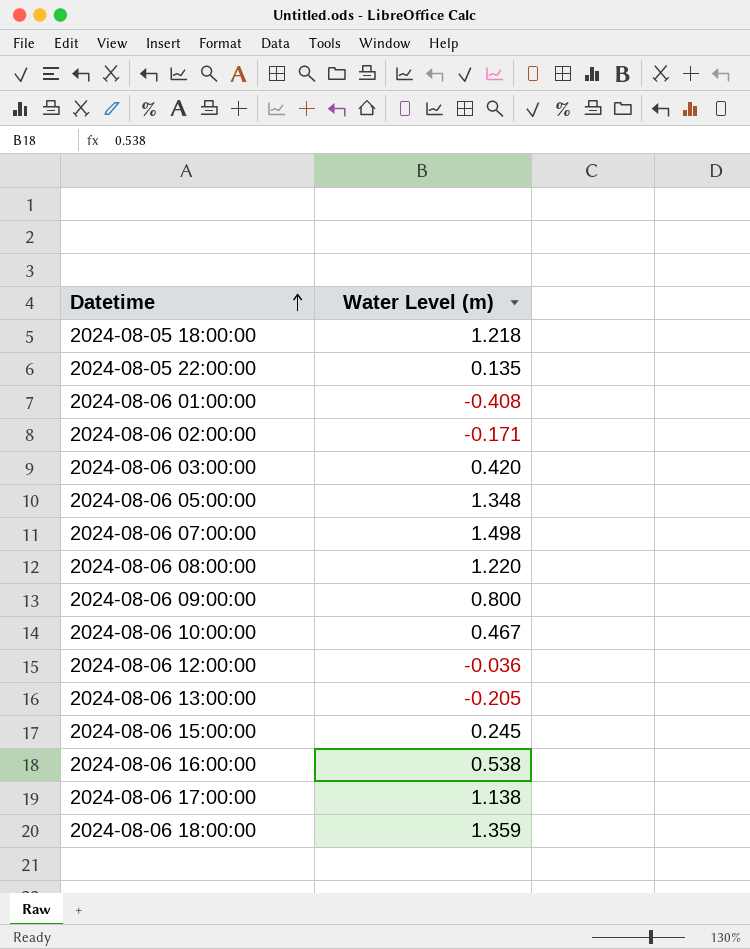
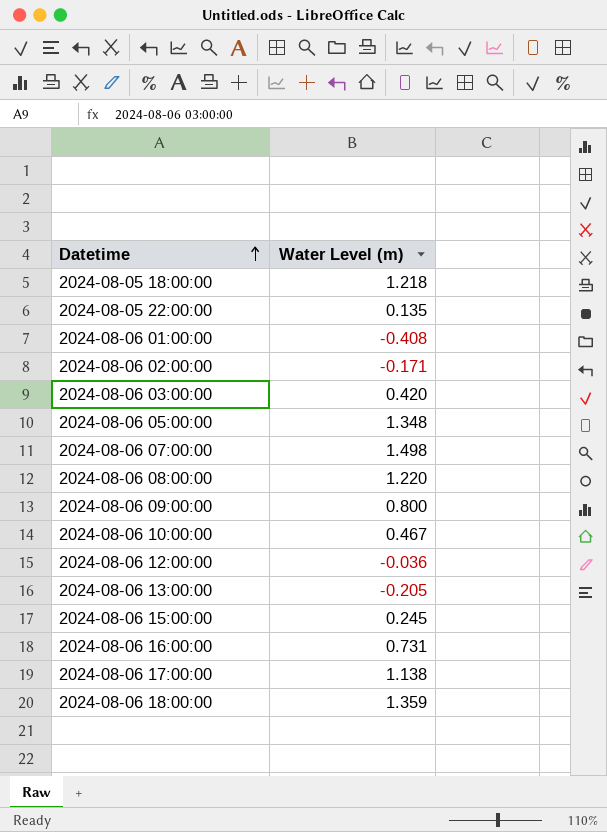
2024-08-06 16:00:00 | Water Level (m): 0.538 -> 0.731

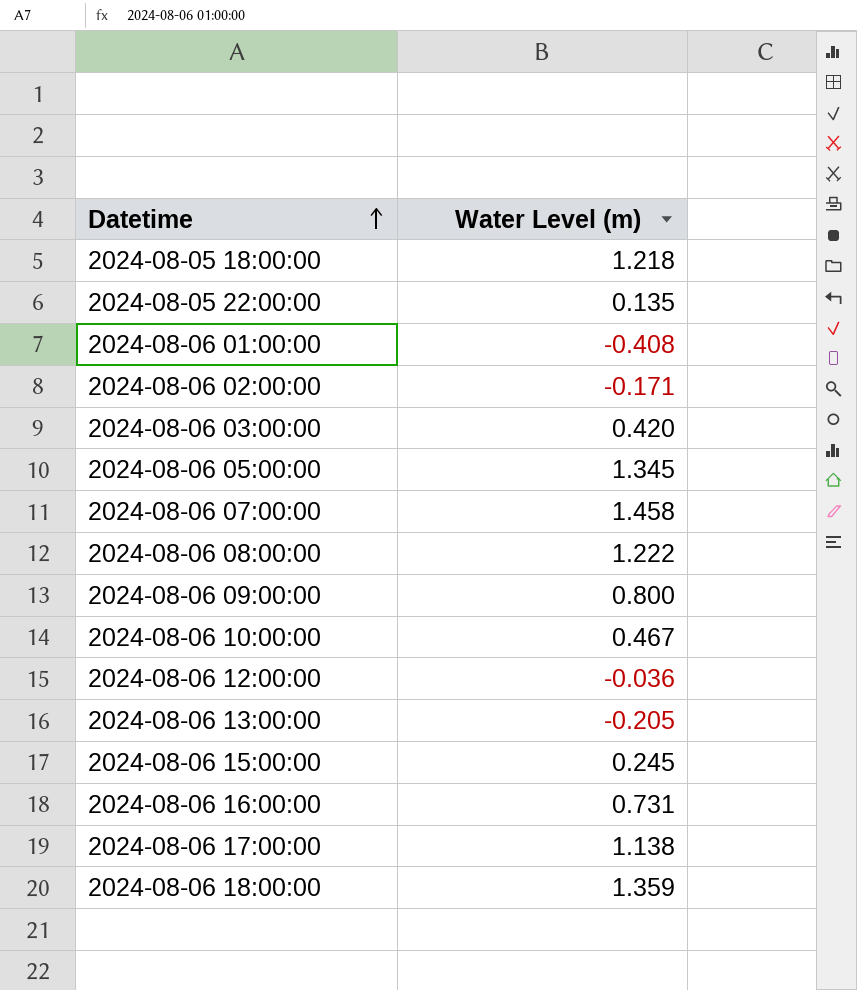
2024-08-06 05:00:00 | Water Level (m): 1.348 -> 1.345
2024-08-06 07:00:00 | Water Level (m): 1.498 -> 1.458
2024-08-06 08:00:00 | Water Level (m): 1.220 -> 1.222

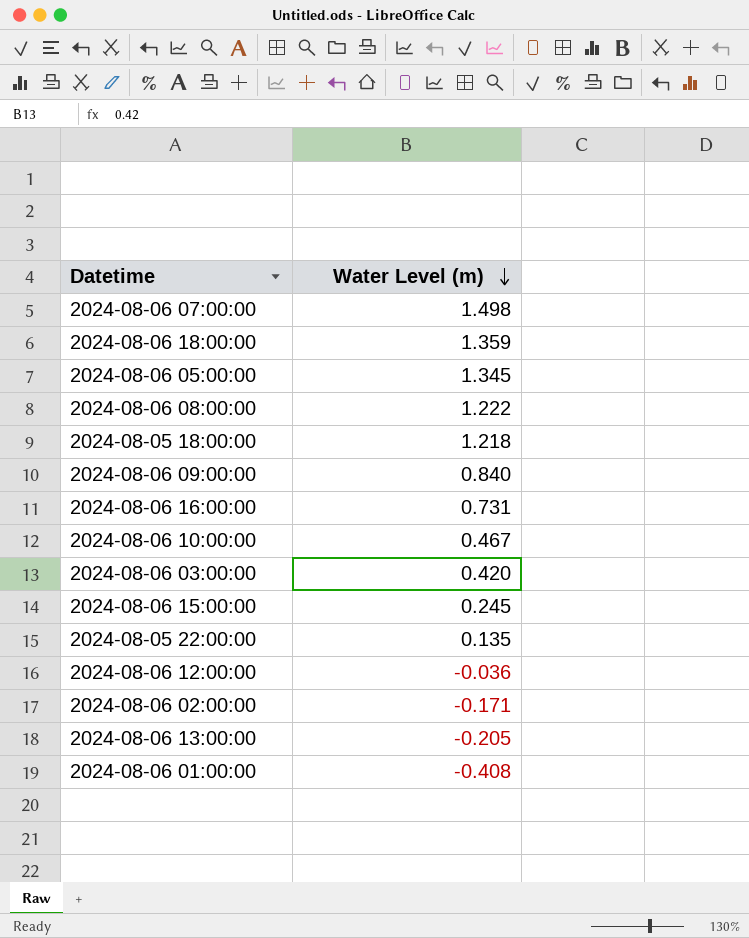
row order: Datetime ascending -> Water Level (m) descending
row 2024-08-06 17:00:00: 1.138 -> none
2024-08-06 07:00:00 | Water Level (m): 1.458 -> 1.498
2024-08-06 09:00:00 | Water Level (m): 0.800 -> 0.840

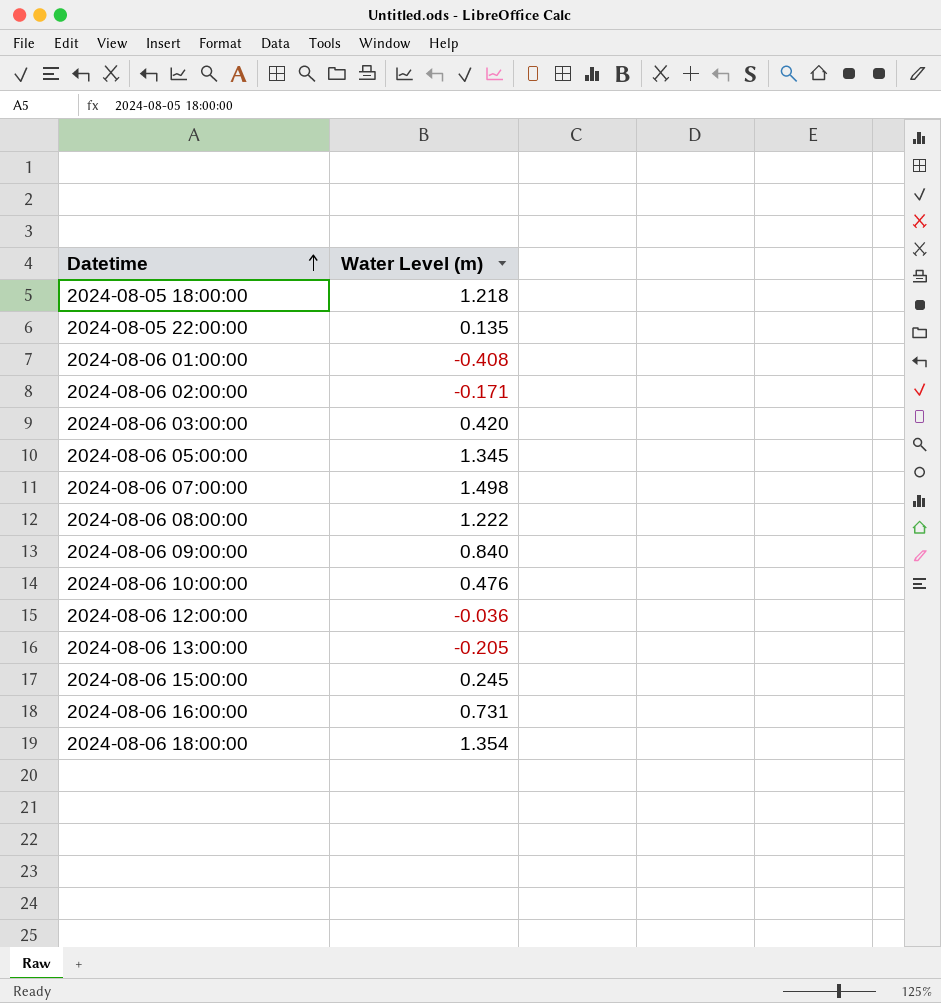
row order: Water Level (m) descending -> Datetime ascending
2024-08-06 10:00:00 | Water Level (m): 0.467 -> 0.476
2024-08-06 18:00:00 | Water Level (m): 1.359 -> 1.354

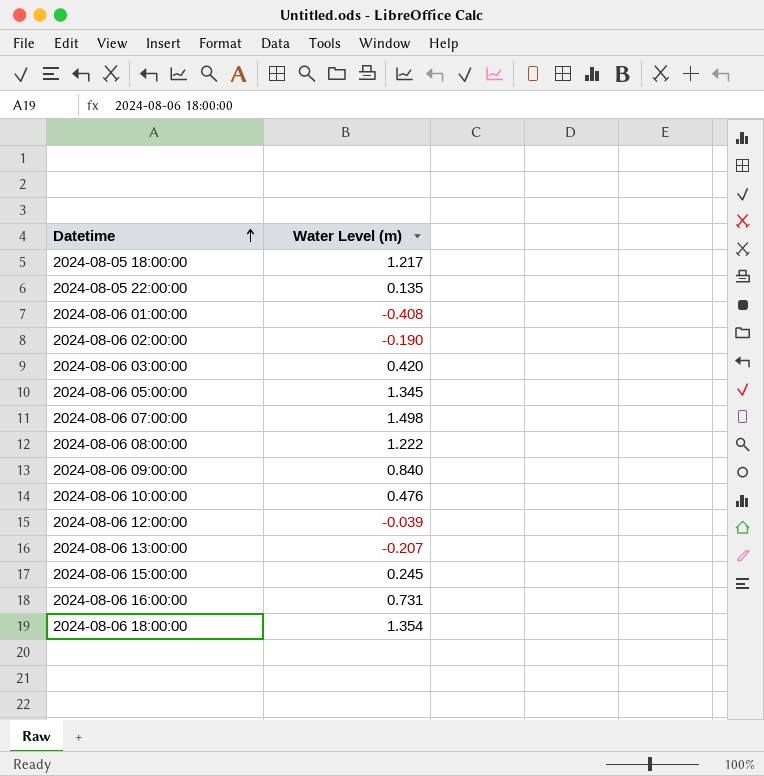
2024-08-05 18:00:00 | Water Level (m): 1.218 -> 1.217
2024-08-06 02:00:00 | Water Level (m): -0.171 -> -0.190
2024-08-06 12:00:00 | Water Level (m): -0.036 -> -0.039
2024-08-06 13:00:00 | Water Level (m): -0.205 -> -0.207

